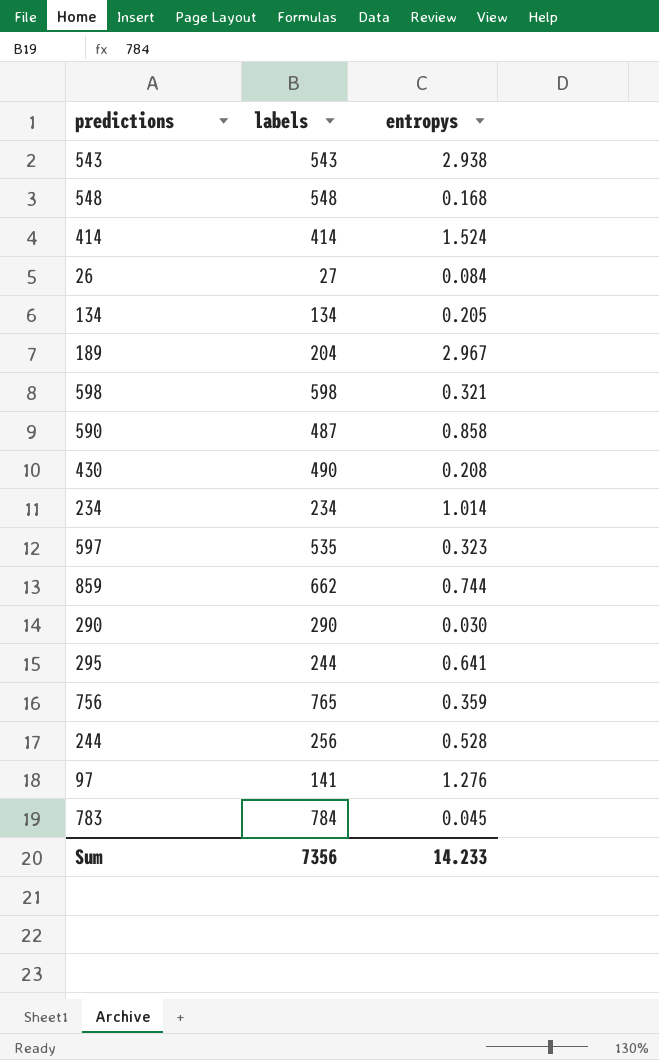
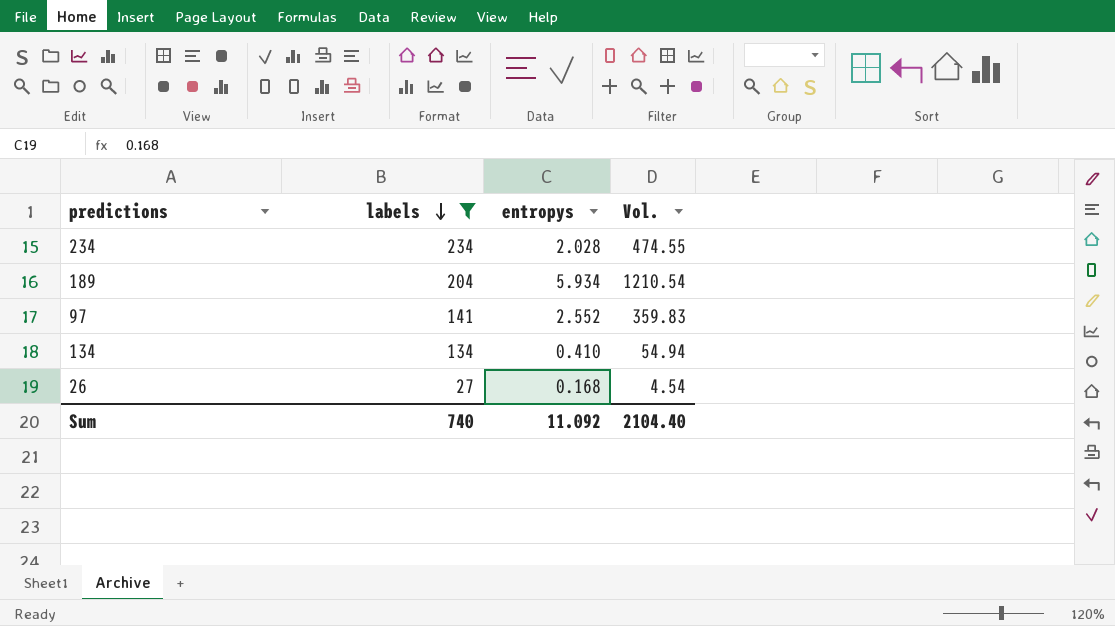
filter: none -> labels <= 234
row order: none -> labels descending
column Vol. | formula: none -> [labels] * [entropys]
234 | entropys: 1.014 -> 2.028
189 | entropys: 2.967 -> 5.934
97 | entropys: 1.276 -> 2.552
134 | entropys: 0.205 -> 0.410
26 | entropys: 0.084 -> 0.168
Sum | labels: 7356 -> 740
Sum | entropys: 14.233 -> 11.092

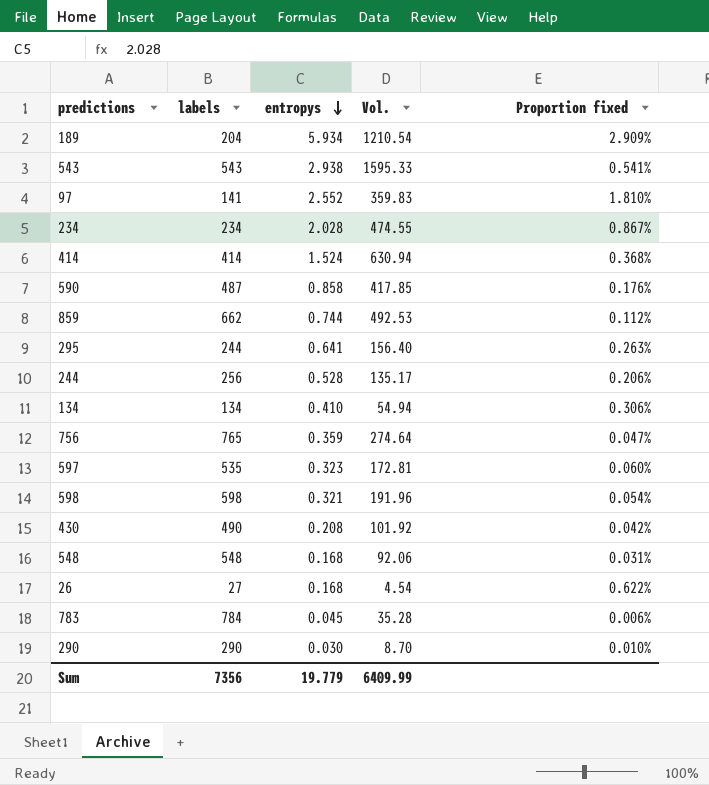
filter: labels <= 234 -> none
row order: labels descending -> entropys descending
column Proportion fixed | formula: none -> [entropys] / [labels]
Sum | labels: 740 -> 7356
Sum | entropys: 11.092 -> 19.779
Sum | Vol.: 2104.40 -> 6409.99

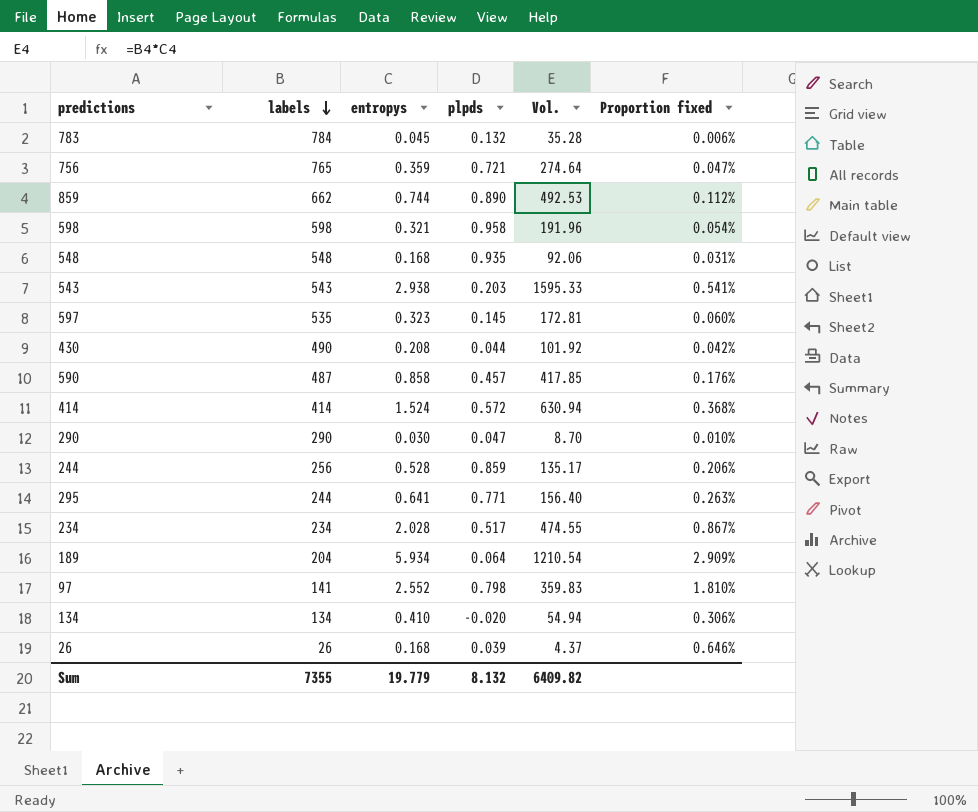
row order: entropys descending -> labels descending
column plpds | position: none -> 4
26 | labels: 27 -> 26
26 | Vol.: 4.54 -> 4.37
26 | Proportion fixed: 0.622% -> 0.646%
Sum | labels: 7356 -> 7355
Sum | Vol.: 6409.99 -> 6409.82

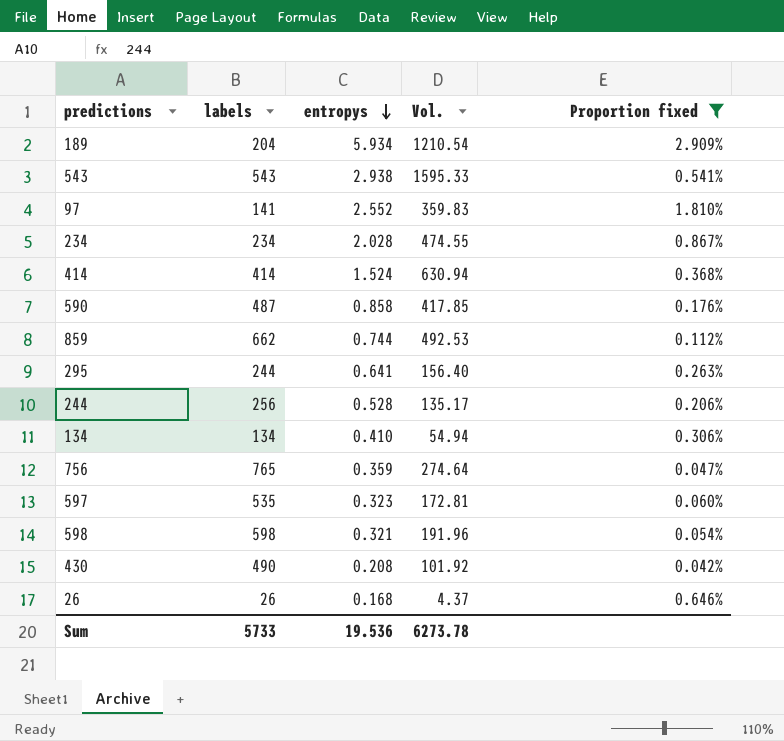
filter: none -> Proportion fixed >= 0.042%
row order: labels descending -> entropys descending
column plpds | position: 4 -> none
Sum | labels: 7355 -> 5733
Sum | entropys: 19.779 -> 19.536
Sum | Vol.: 6409.82 -> 6273.78

